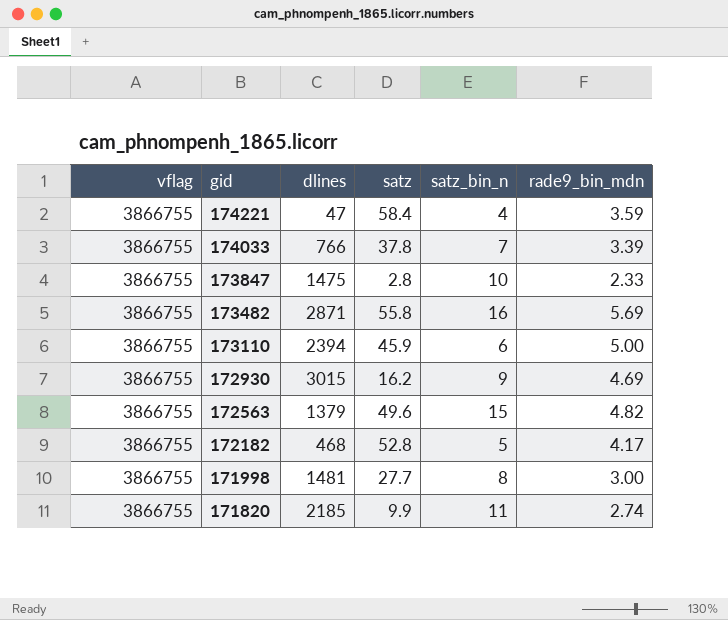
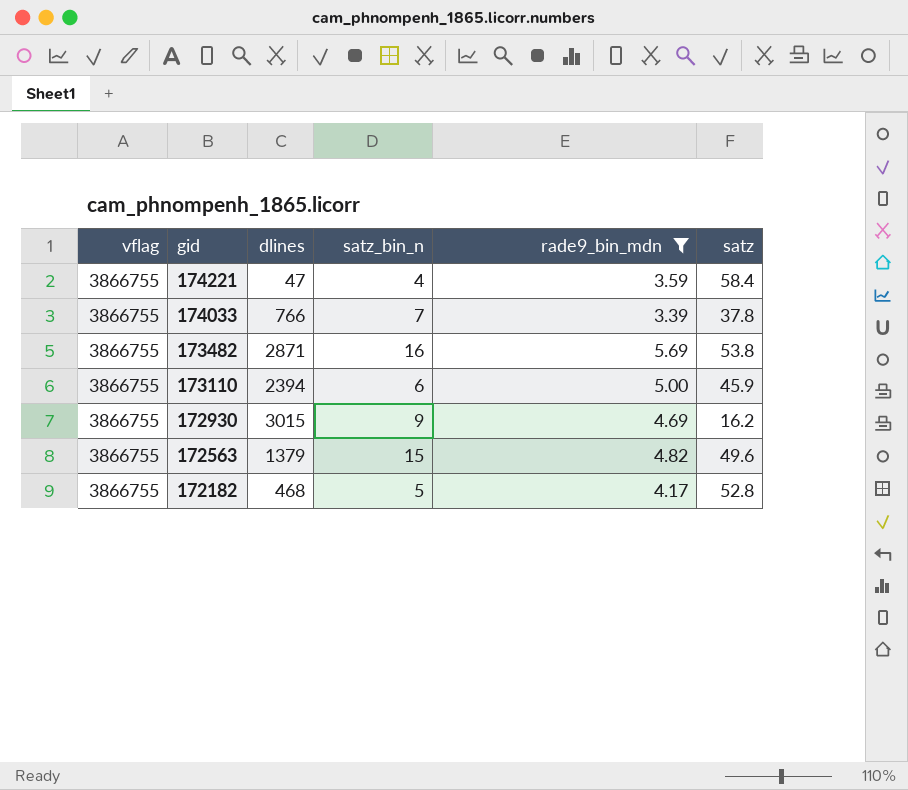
filter: none -> rade9_bin_mdn >= 3.39
column satz | position: 4 -> 6
173482 | satz: 55.8 -> 53.8

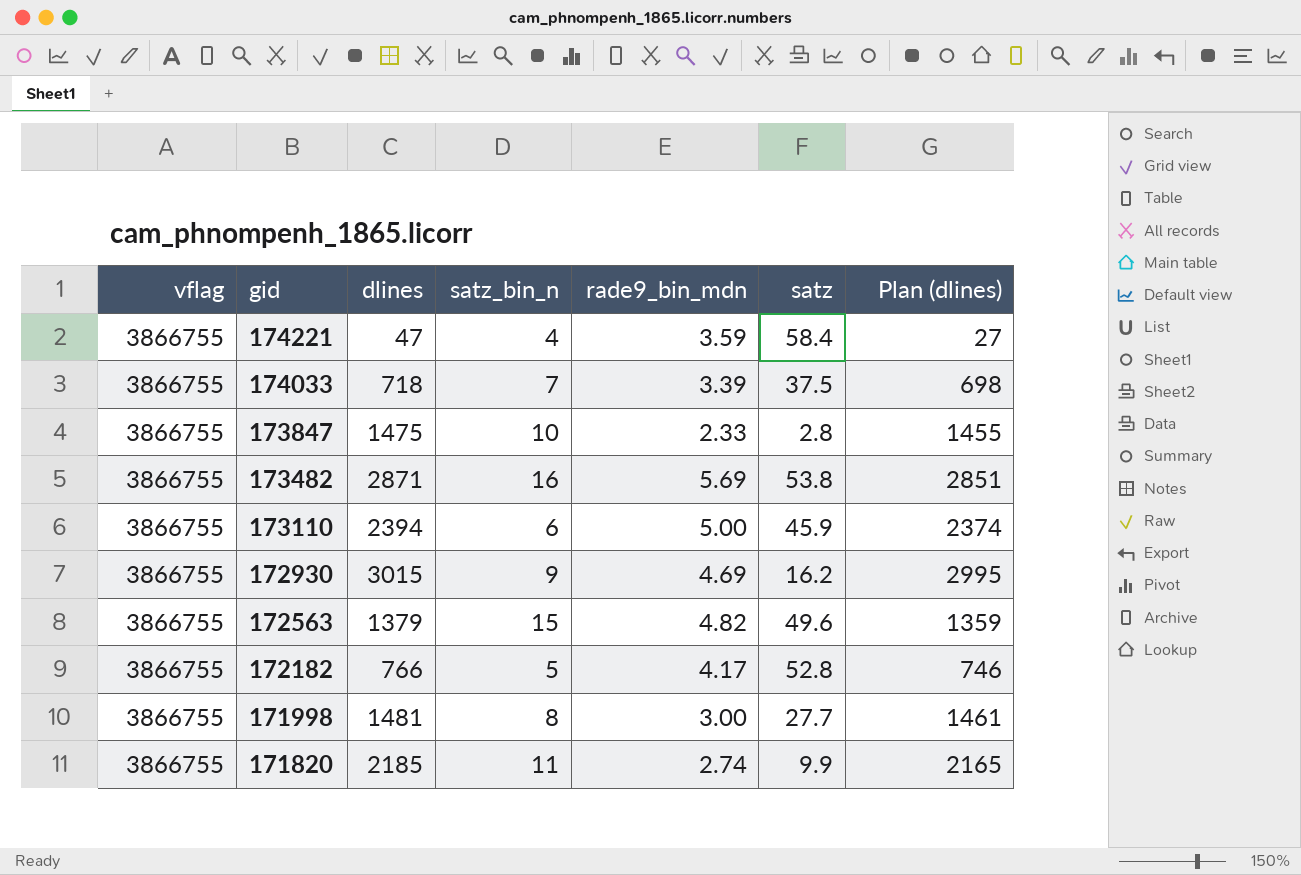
filter: rade9_bin_mdn >= 3.39 -> none
column Plan (dlines) | formula: none -> [dlines] - 20
174033 | dlines: 766 -> 718
174033 | satz: 37.8 -> 37.5
172182 | dlines: 468 -> 766

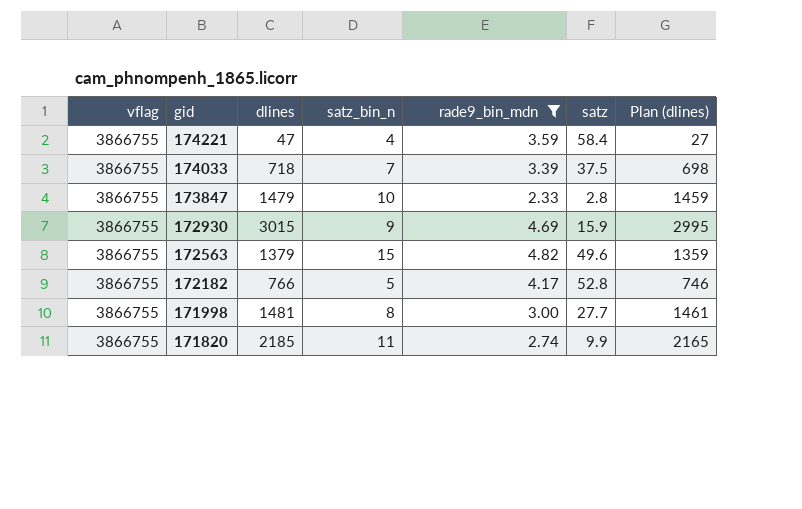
filter: none -> rade9_bin_mdn <= 4.82
173847 | dlines: 1475 -> 1479
173847 | Plan (dlines): 1455 -> 1459
172930 | satz: 16.2 -> 15.9

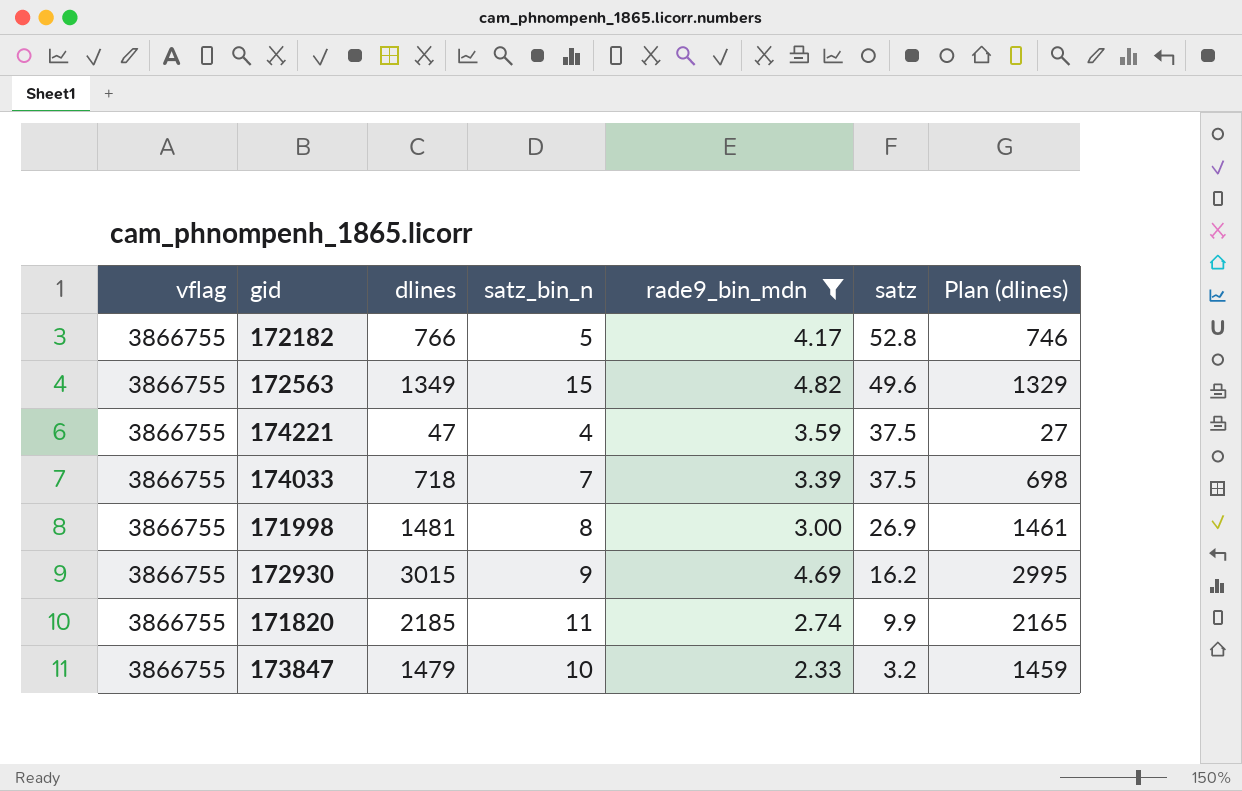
row order: gid descending -> satz descending
172563 | dlines: 1379 -> 1349
172563 | Plan (dlines): 1359 -> 1329
174221 | satz: 58.4 -> 37.5
171998 | satz: 27.7 -> 26.9
172930 | satz: 15.9 -> 16.2
173847 | satz: 2.8 -> 3.2

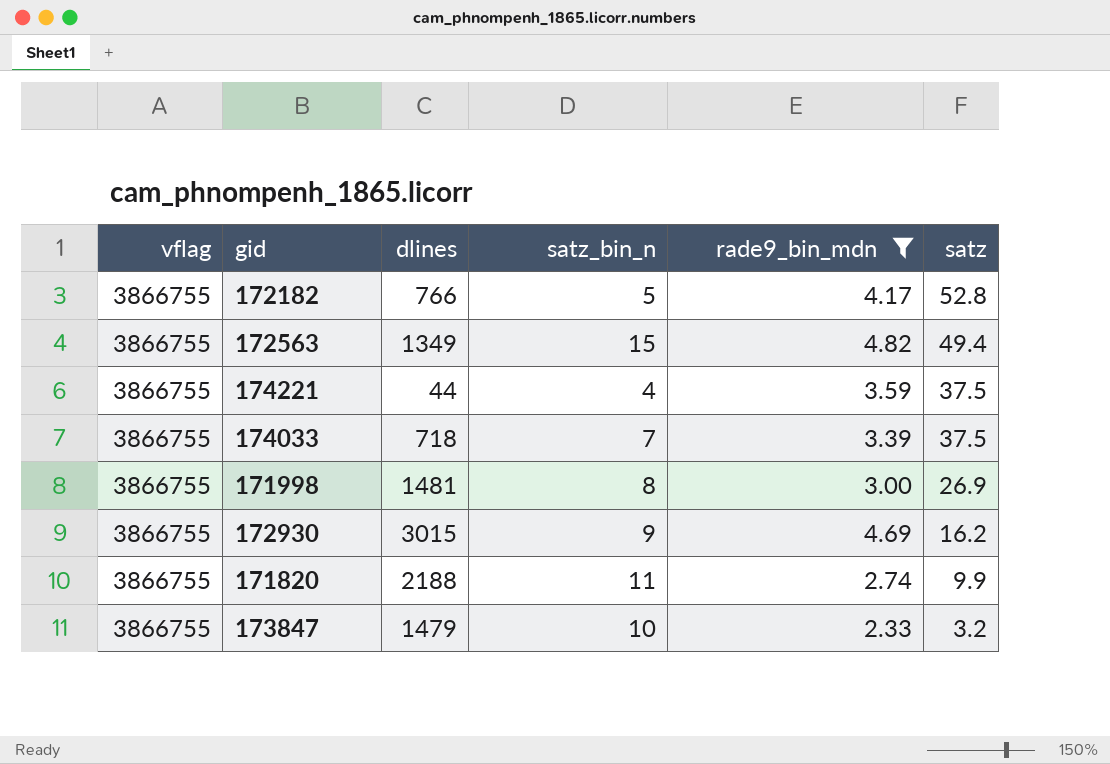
column Plan (dlines) | formula: [dlines] - 20 -> none
172563 | satz: 49.6 -> 49.4
174221 | dlines: 47 -> 44
171820 | dlines: 2185 -> 2188

